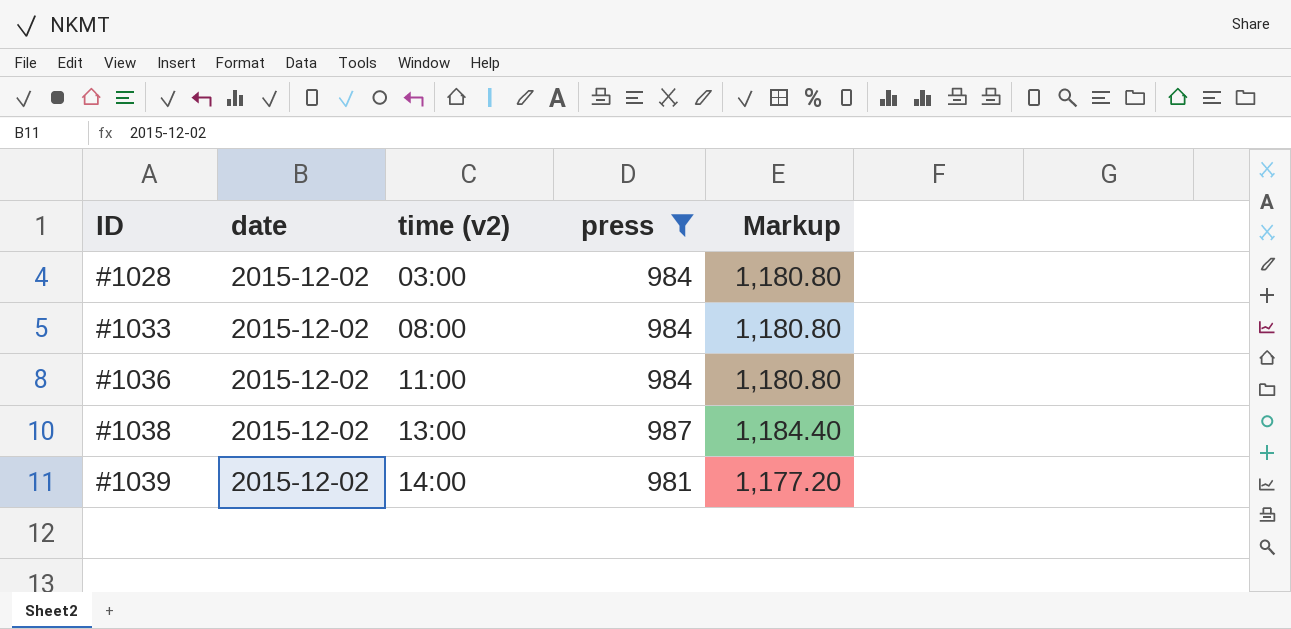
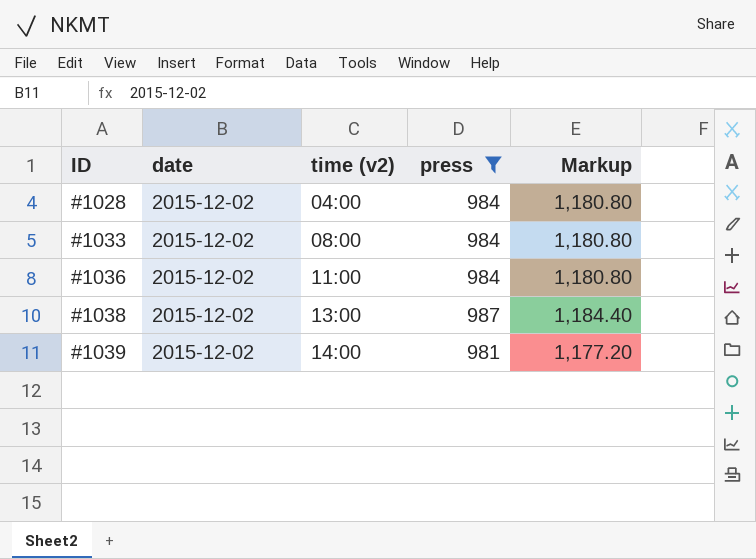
#1028 | time (v2): 03:00 -> 04:00

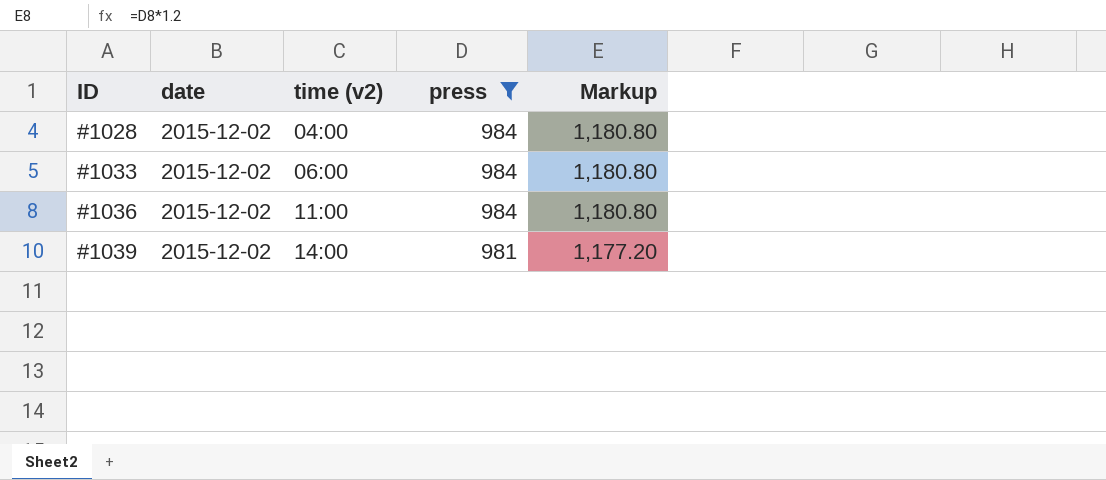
row #1038: 2015-12-02 | 13:00 | 987 | 1,184.40 -> none
#1033 | time (v2): 08:00 -> 06:00

